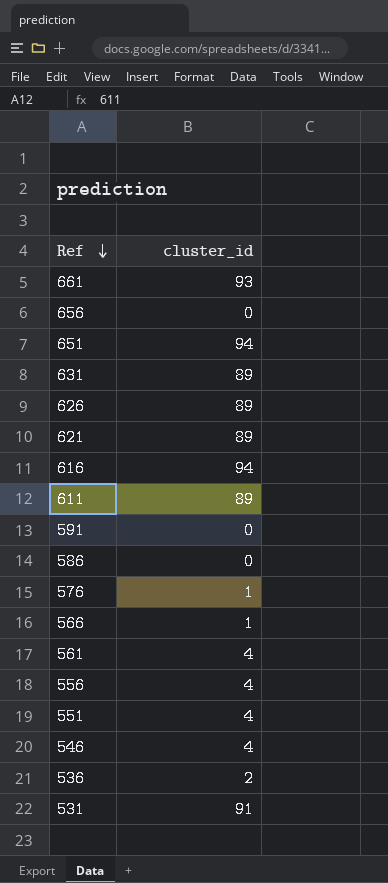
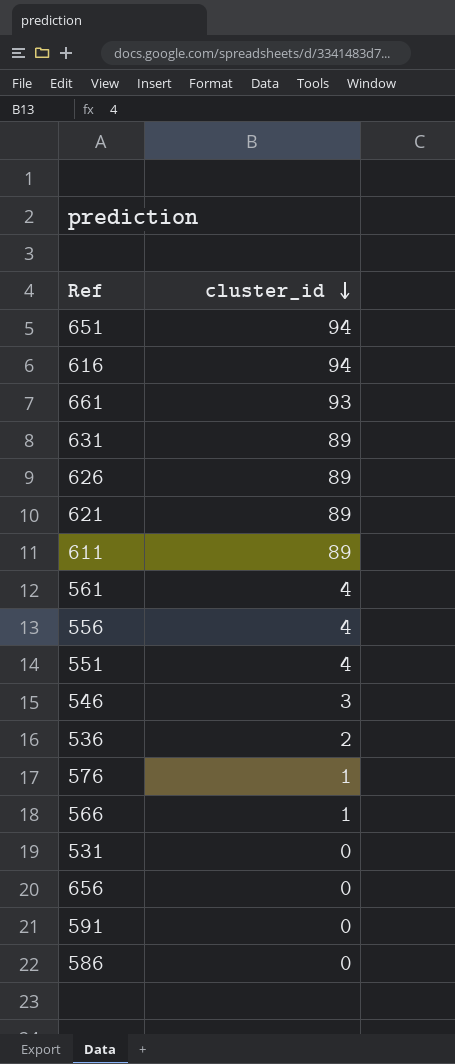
row order: Ref descending -> cluster_id descending
546 | cluster_id: 4 -> 3
531 | cluster_id: 91 -> 0

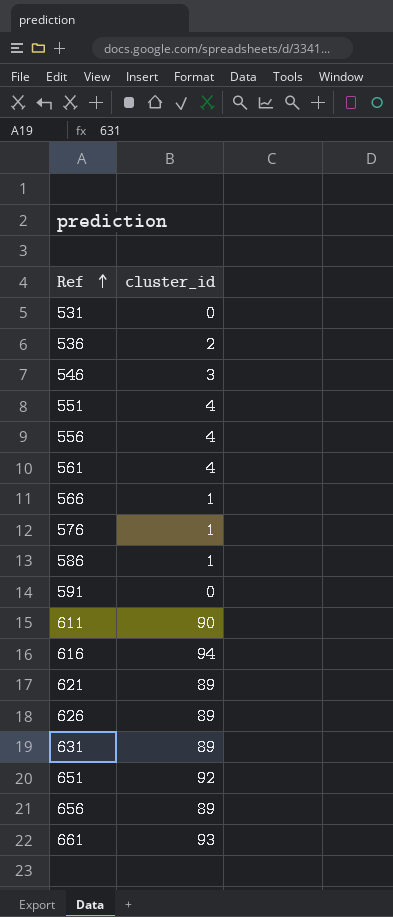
row order: cluster_id descending -> Ref ascending
586 | cluster_id: 0 -> 1
611 | cluster_id: 89 -> 90
651 | cluster_id: 94 -> 92
656 | cluster_id: 0 -> 89

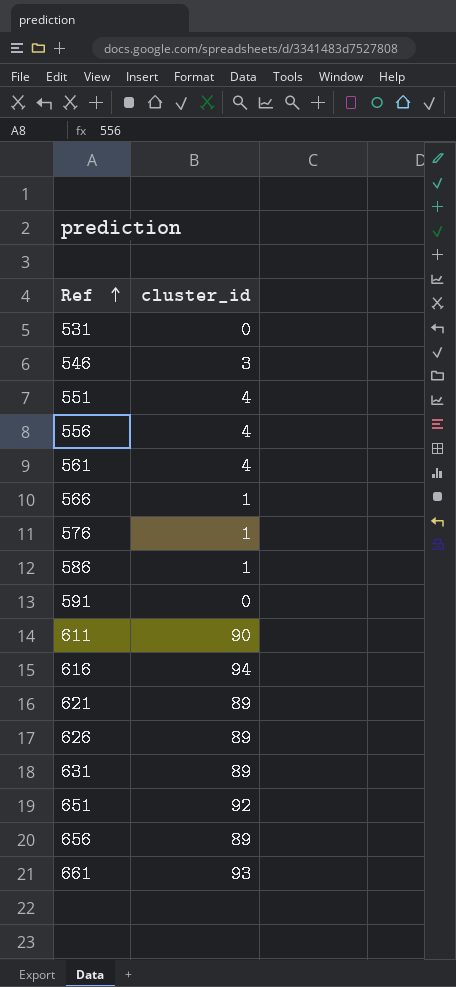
row 536: 2 -> none

